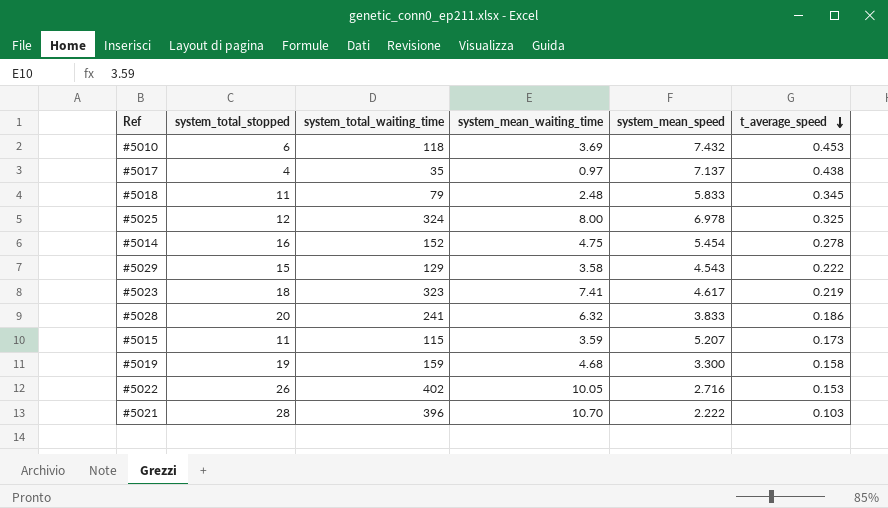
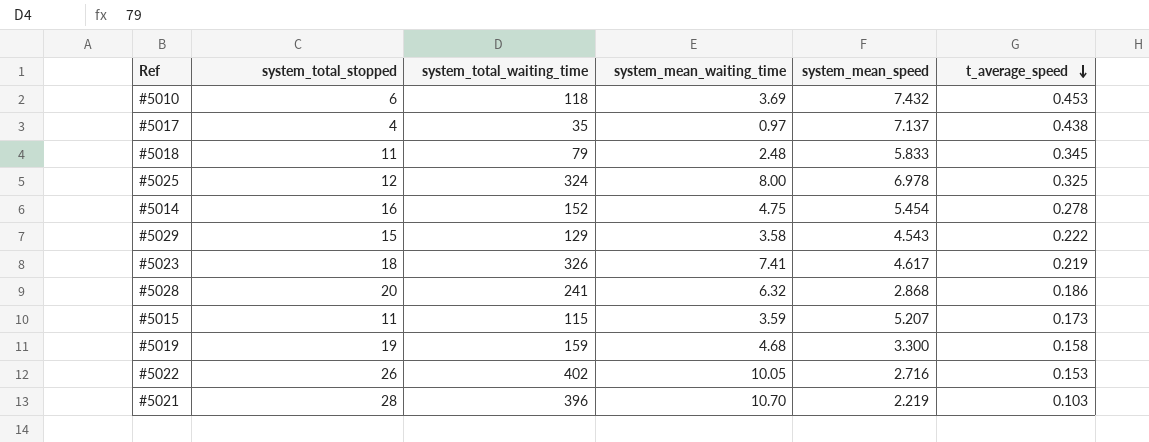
#5023 | system_total_waiting_time: 323 -> 326
#5028 | system_mean_speed: 3.833 -> 2.868
#5021 | system_mean_speed: 2.222 -> 2.219

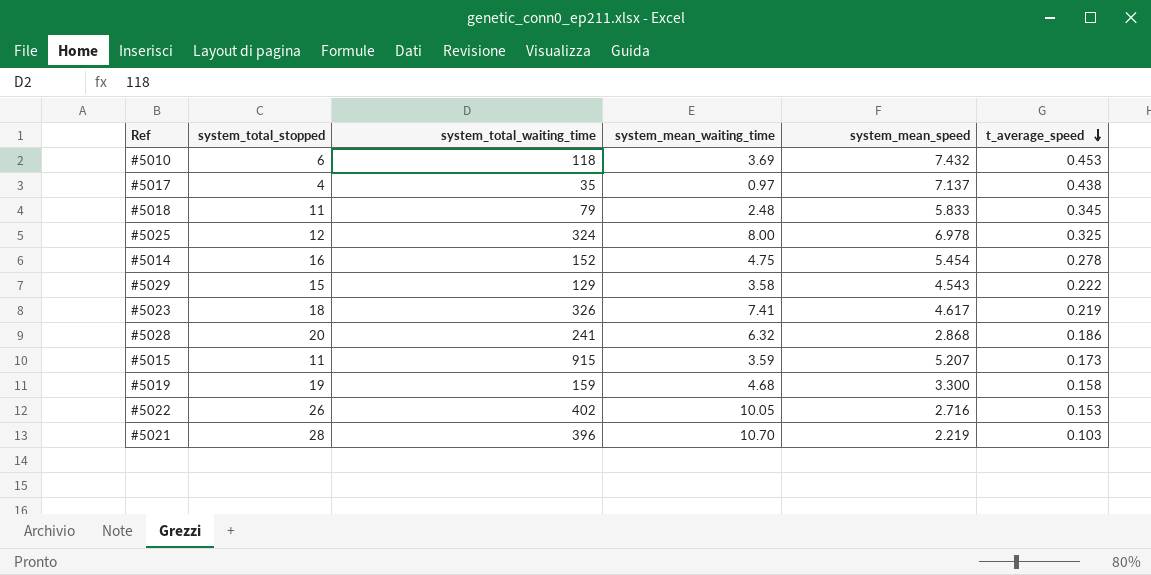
#5015 | system_total_waiting_time: 115 -> 915

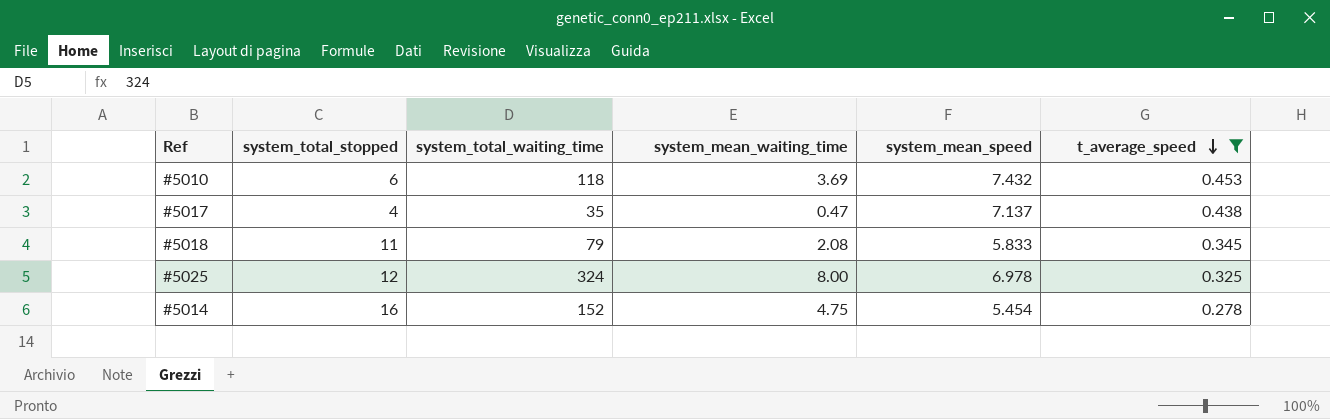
filter: none -> t_average_speed >= 0.278
#5017 | system_mean_waiting_time: 0.97 -> 0.47
#5018 | system_mean_waiting_time: 2.48 -> 2.08

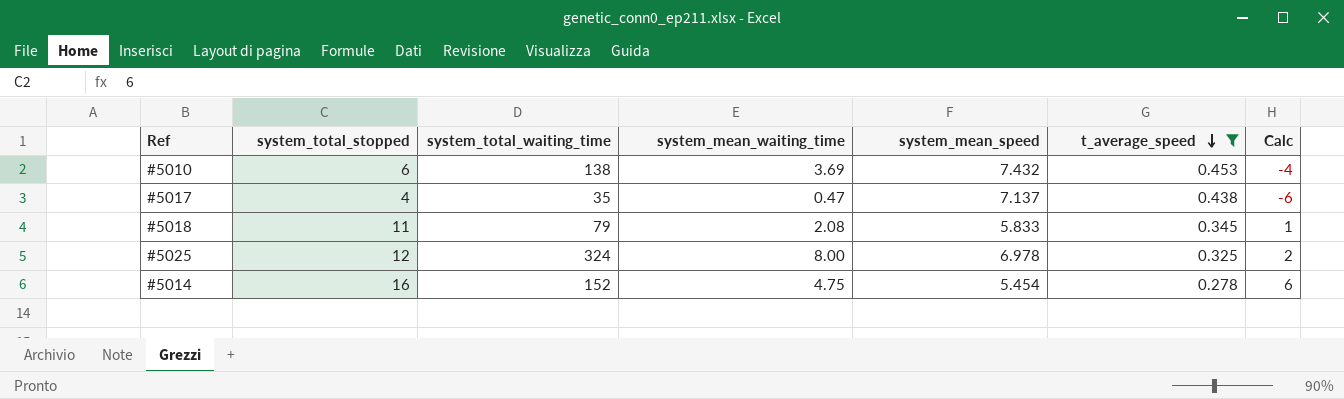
column Calc | formula: none -> [system_total_stopped] - 10
#5010 | system_total_waiting_time: 118 -> 138

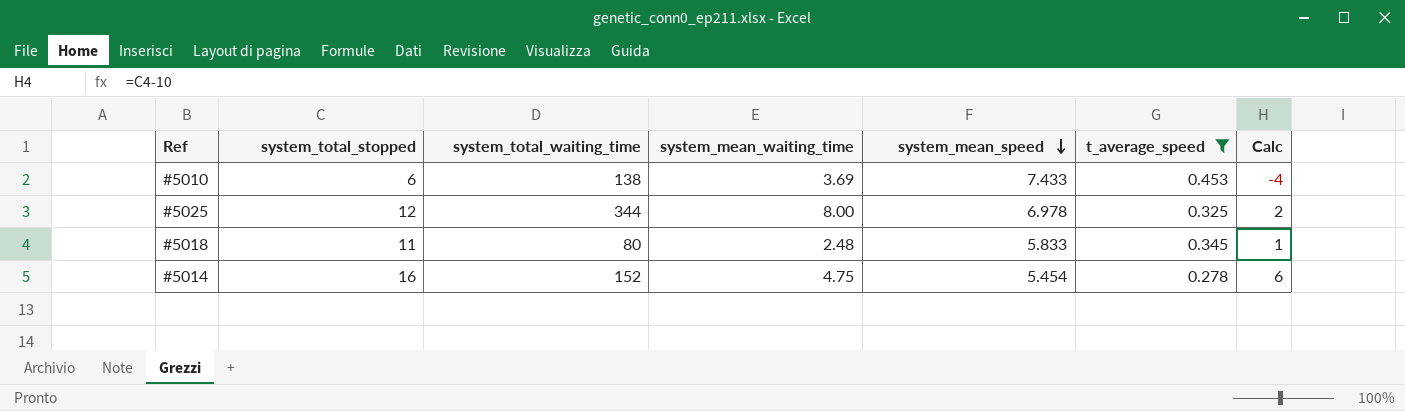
row order: t_average_speed descending -> system_mean_speed descending
row #5017: 4 | 35 | 0.47 | 7.137 | 0.438 | -6 -> none
#5010 | system_mean_speed: 7.432 -> 7.433
#5025 | system_total_waiting_time: 324 -> 344
#5018 | system_total_waiting_time: 79 -> 80
#5018 | system_mean_waiting_time: 2.08 -> 2.48

